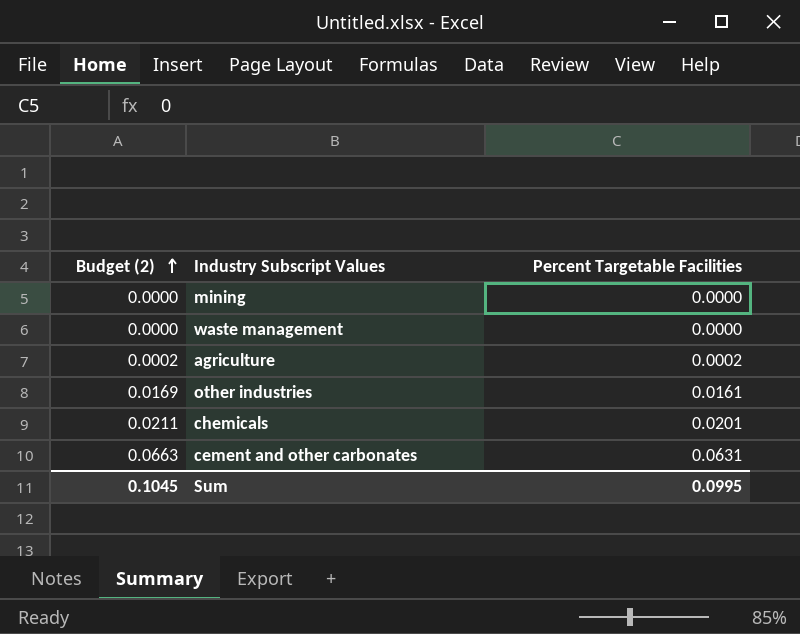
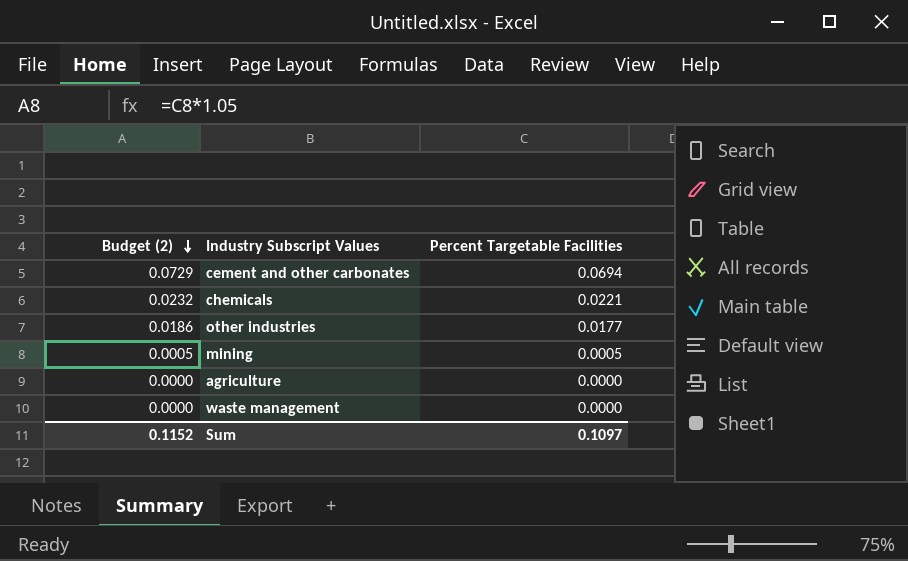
row order: Budget (2) ascending -> Budget (2) descending
cement and other carbonates | Budget (2): 0.0663 -> 0.0729
cement and other carbonates | Percent Targetable Facilities: 0.0631 -> 0.0694
chemicals | Budget (2): 0.0211 -> 0.0232
chemicals | Percent Targetable Facilities: 0.0201 -> 0.0221
other industries | Budget (2): 0.0169 -> 0.0186
other industries | Percent Targetable Facilities: 0.0161 -> 0.0177
mining | Budget (2): 0.0000 -> 0.0005
mining | Percent Targetable Facilities: 0.0000 -> 0.0005
agriculture | Budget (2): 0.0002 -> 0.0000
agriculture | Percent Targetable Facilities: 0.0002 -> 0.0000
Sum | Budget (2): 0.1045 -> 0.1152
Sum | Percent Targetable Facilities: 0.0995 -> 0.1097

